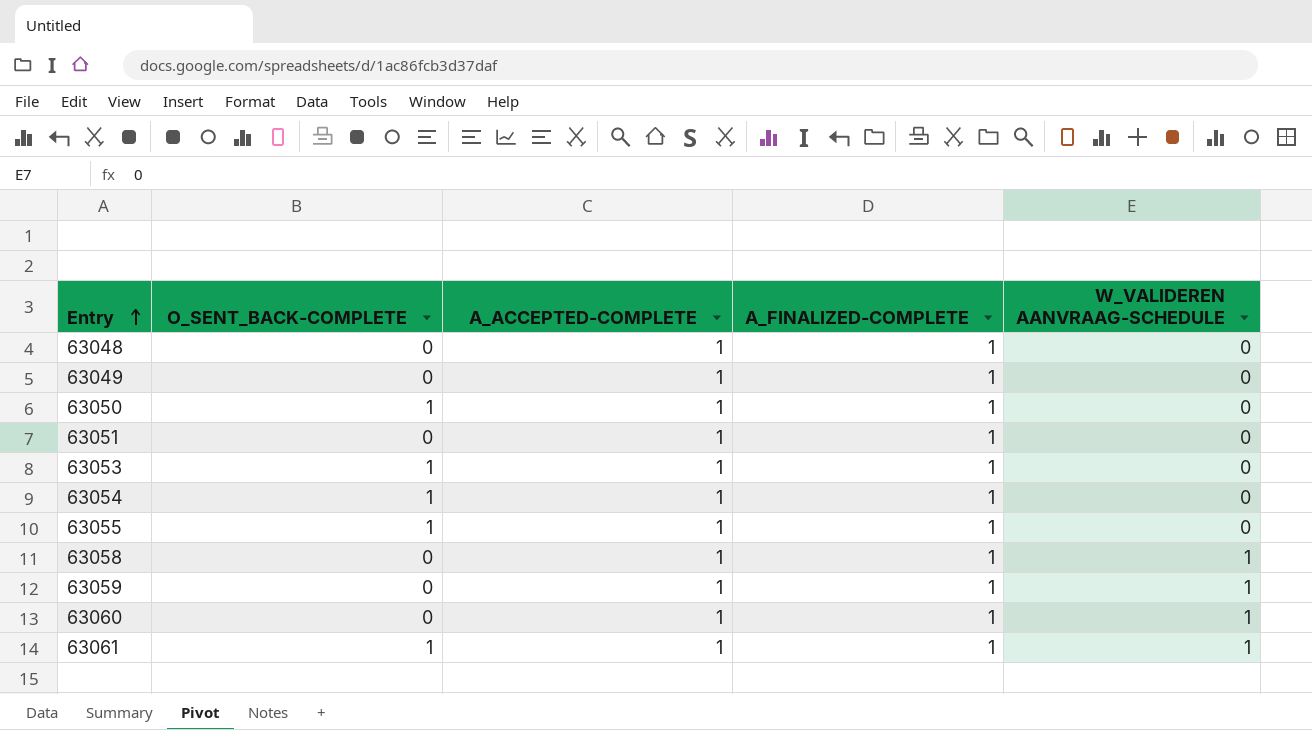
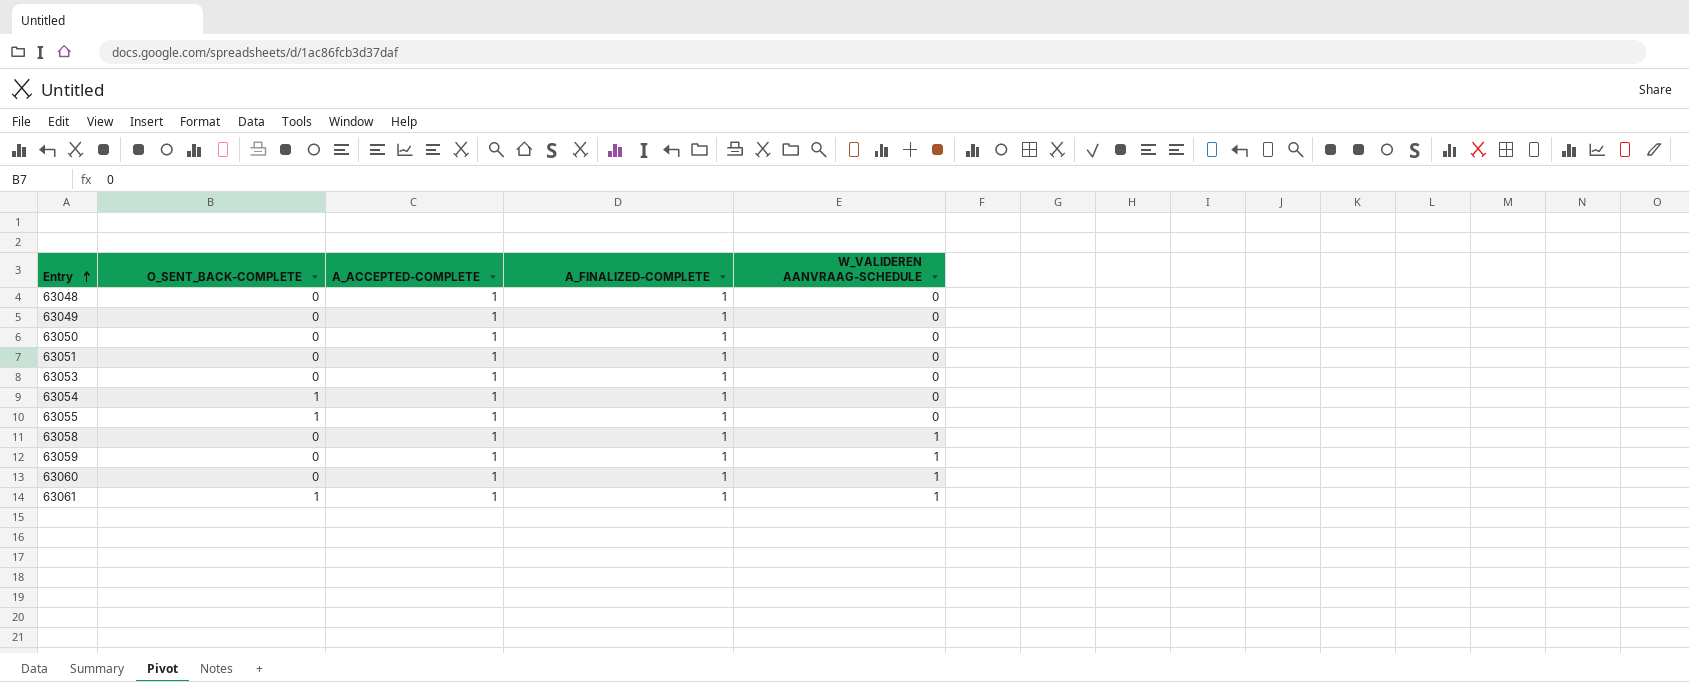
63050 | O_SENT_BACK-COMPLETE: 1 -> 0
63053 | O_SENT_BACK-COMPLETE: 1 -> 0

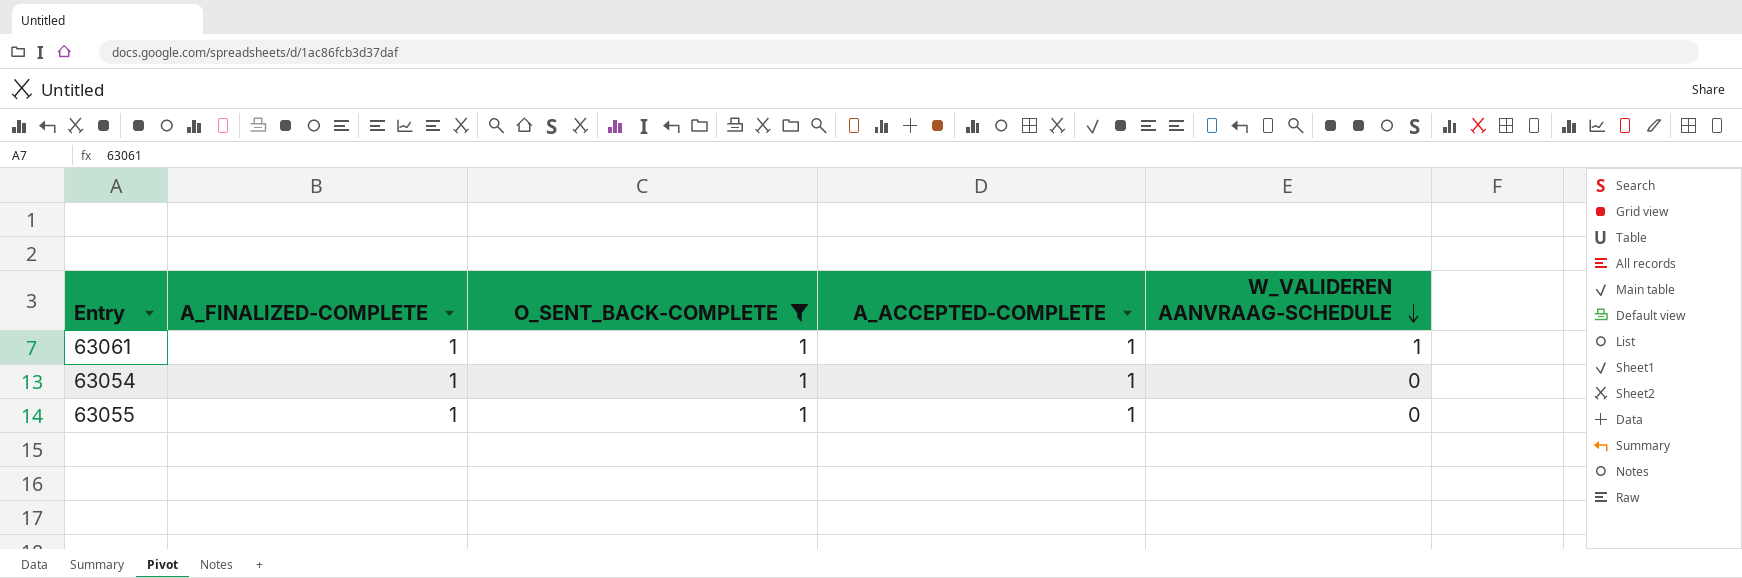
filter: none -> O_SENT_BACK-COMPLETE = 1
row order: Entry ascending -> W_VALIDEREN AANVRAAG-SCHEDULE descending
column A_FINALIZED-COMPLETE | position: 4 -> 2

